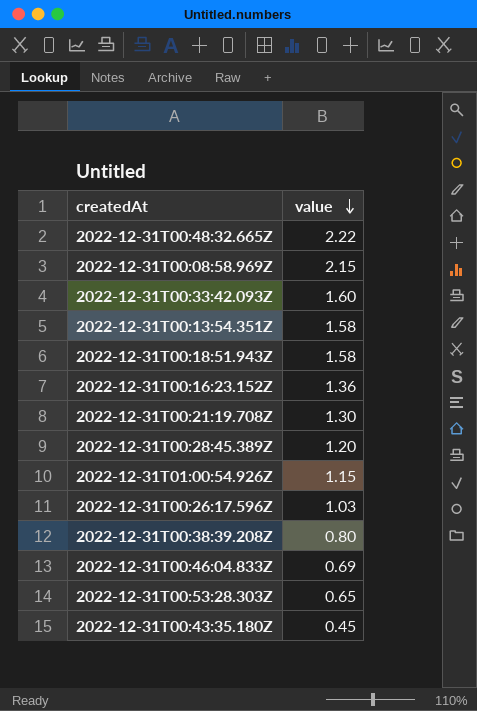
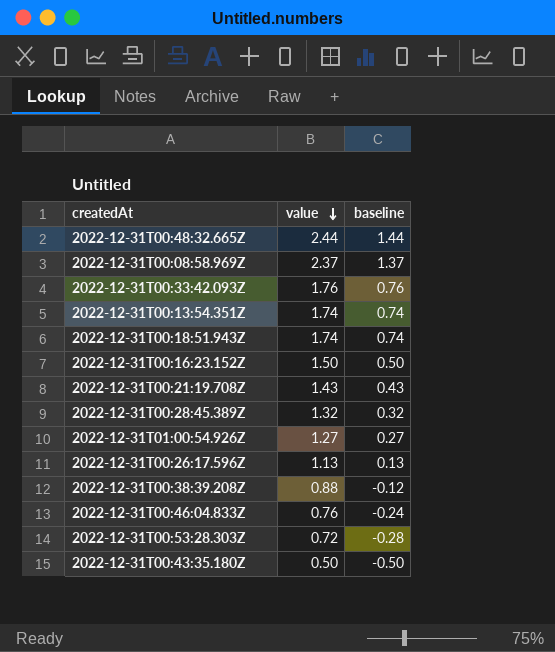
column baseline | formula: none -> [value] - 1
2022-12-31T00:48:32.665Z | value: 2.22 -> 2.44
2022-12-31T00:08:58.969Z | value: 2.15 -> 2.37
2022-12-31T00:33:42.093Z | value: 1.60 -> 1.76
2022-12-31T00:13:54.351Z | value: 1.58 -> 1.74
2022-12-31T00:18:51.943Z | value: 1.58 -> 1.74
2022-12-31T00:16:23.152Z | value: 1.36 -> 1.50
2022-12-31T00:21:19.708Z | value: 1.30 -> 1.43
2022-12-31T00:28:45.389Z | value: 1.20 -> 1.32
2022-12-31T01:00:54.926Z | value: 1.15 -> 1.27
2022-12-31T00:26:17.596Z | value: 1.03 -> 1.13
2022-12-31T00:38:39.208Z | value: 0.80 -> 0.88
2022-12-31T00:46:04.833Z | value: 0.69 -> 0.76
2022-12-31T00:53:28.303Z | value: 0.65 -> 0.72
2022-12-31T00:43:35.180Z | value: 0.45 -> 0.50

